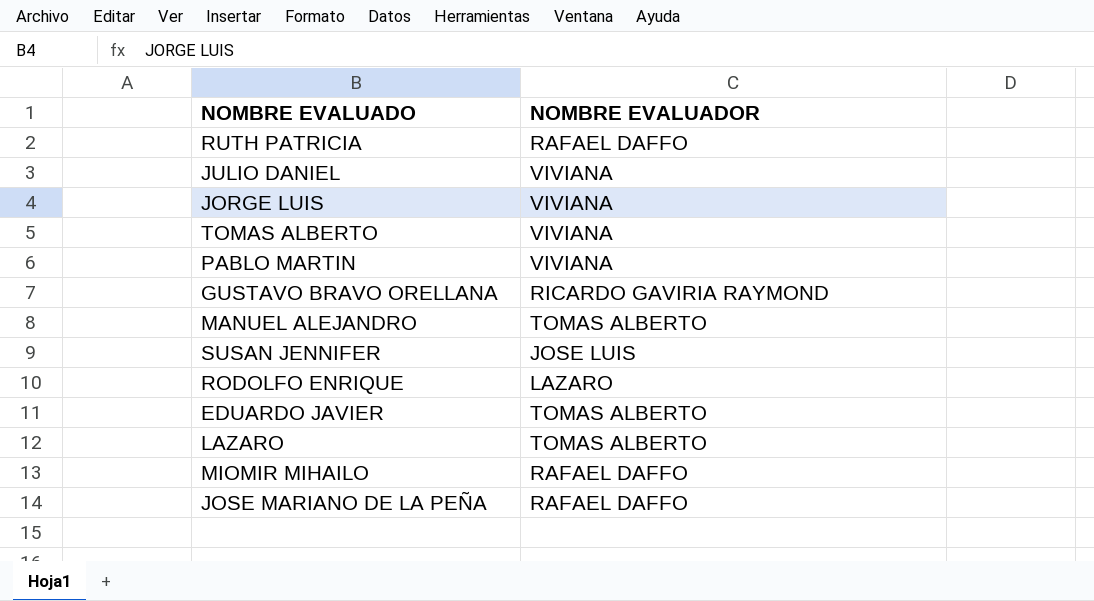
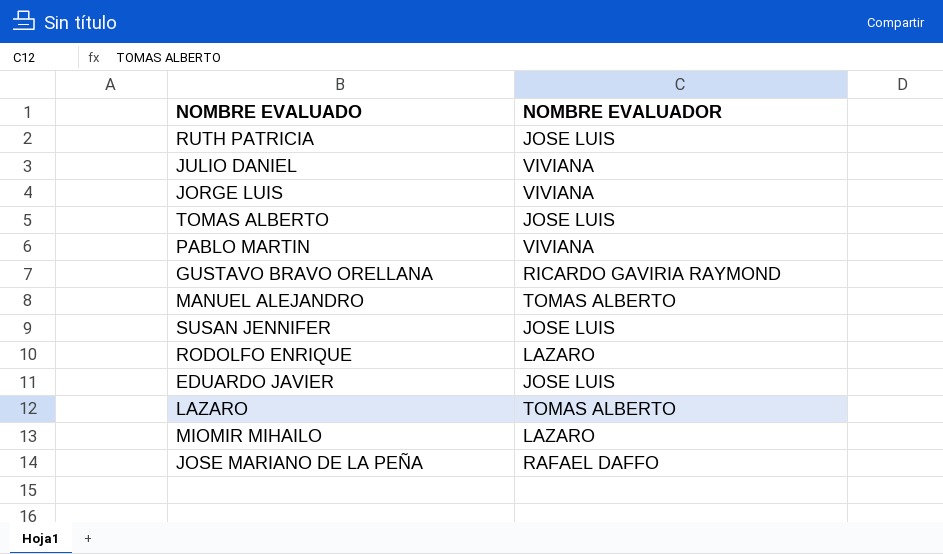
RUTH PATRICIA | NOMBRE EVALUADOR: RAFAEL DAFFO -> JOSE LUIS
TOMAS ALBERTO | NOMBRE EVALUADOR: VIVIANA -> JOSE LUIS
EDUARDO JAVIER | NOMBRE EVALUADOR: TOMAS ALBERTO -> JOSE LUIS
MIOMIR MIHAILO | NOMBRE EVALUADOR: RAFAEL DAFFO -> LAZARO

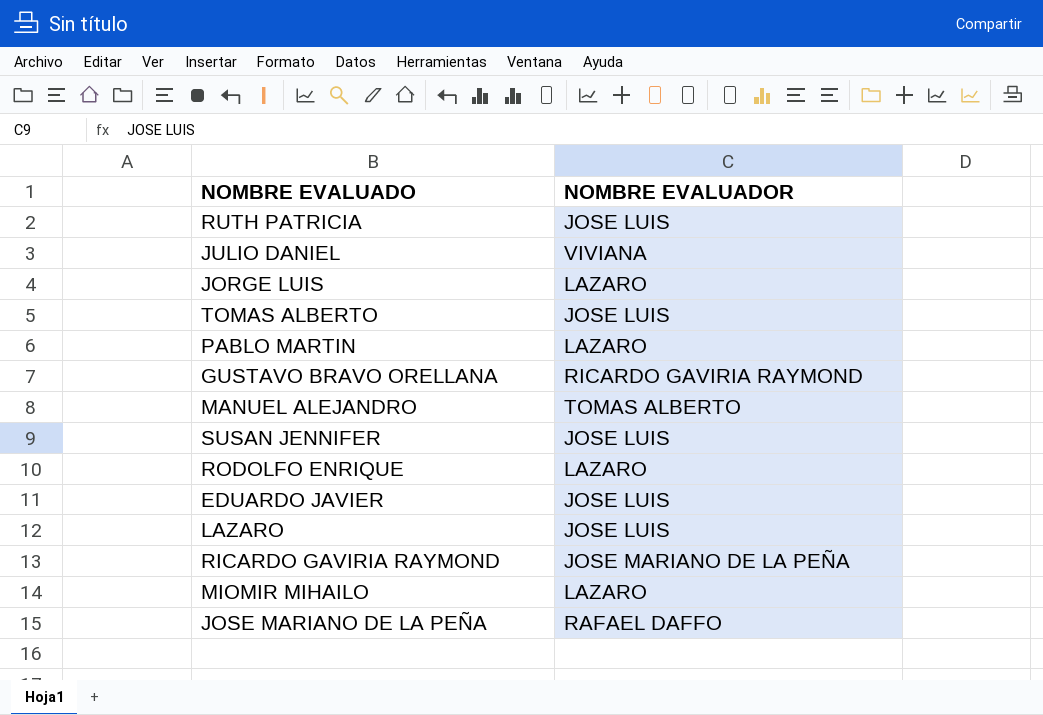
JORGE LUIS | NOMBRE EVALUADOR: VIVIANA -> LAZARO
PABLO MARTIN | NOMBRE EVALUADOR: VIVIANA -> LAZARO
LAZARO | NOMBRE EVALUADOR: TOMAS ALBERTO -> JOSE LUIS
row RICARDO GAVIRIA RAYMOND: none -> JOSE MARIANO DE LA PEÑA

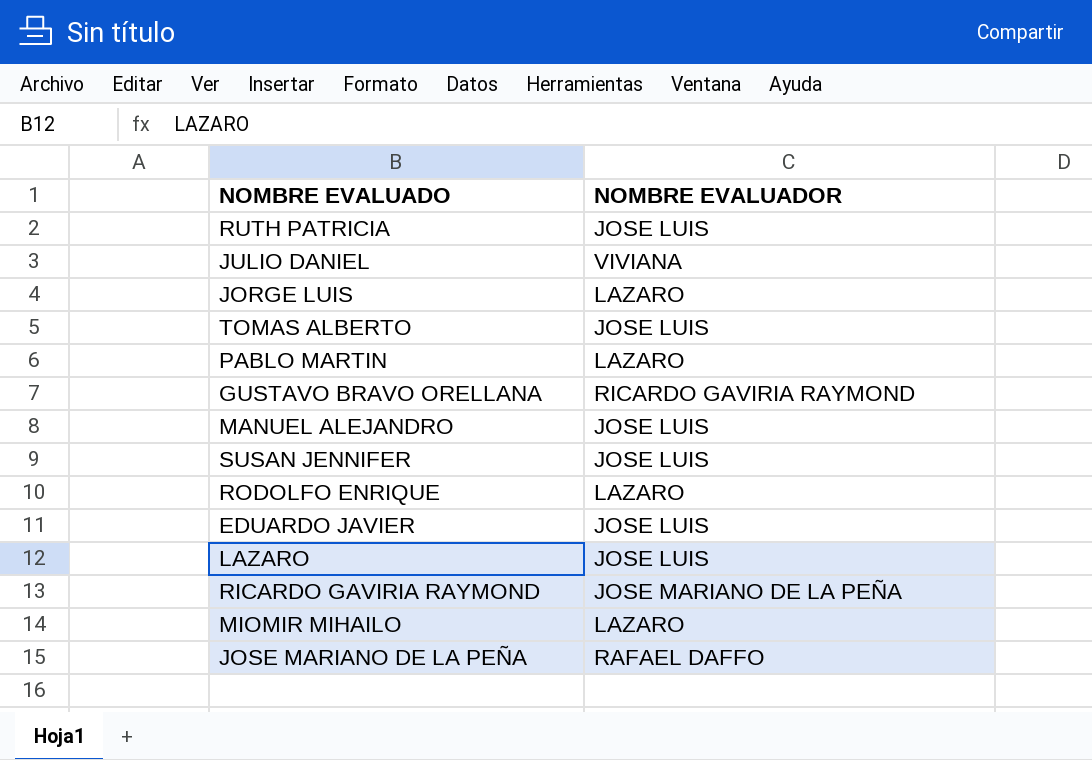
MANUEL ALEJANDRO | NOMBRE EVALUADOR: TOMAS ALBERTO -> JOSE LUIS

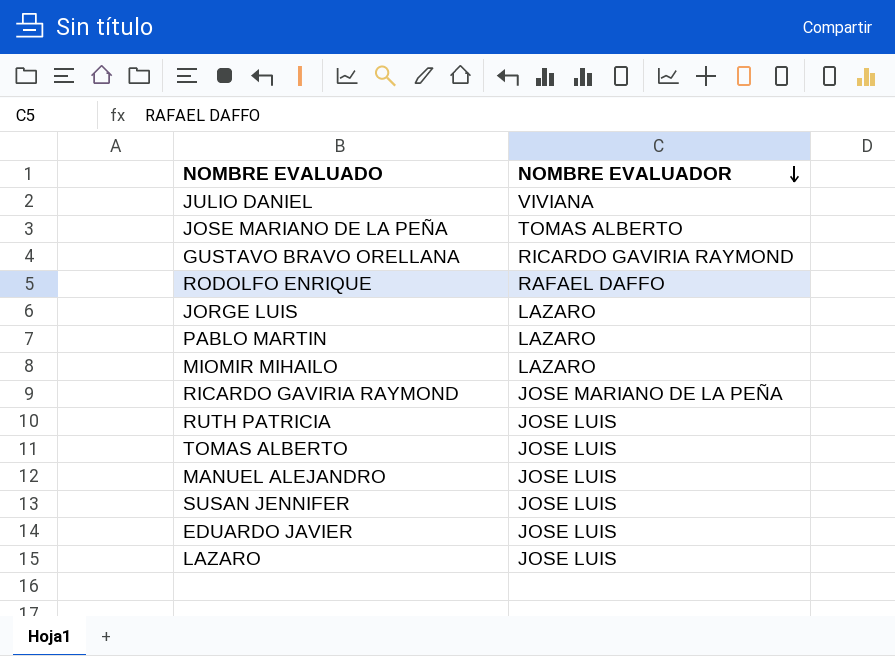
row order: none -> NOMBRE EVALUADOR descending
JOSE MARIANO DE LA PEÑA | NOMBRE EVALUADOR: RAFAEL DAFFO -> TOMAS ALBERTO
RODOLFO ENRIQUE | NOMBRE EVALUADOR: LAZARO -> RAFAEL DAFFO

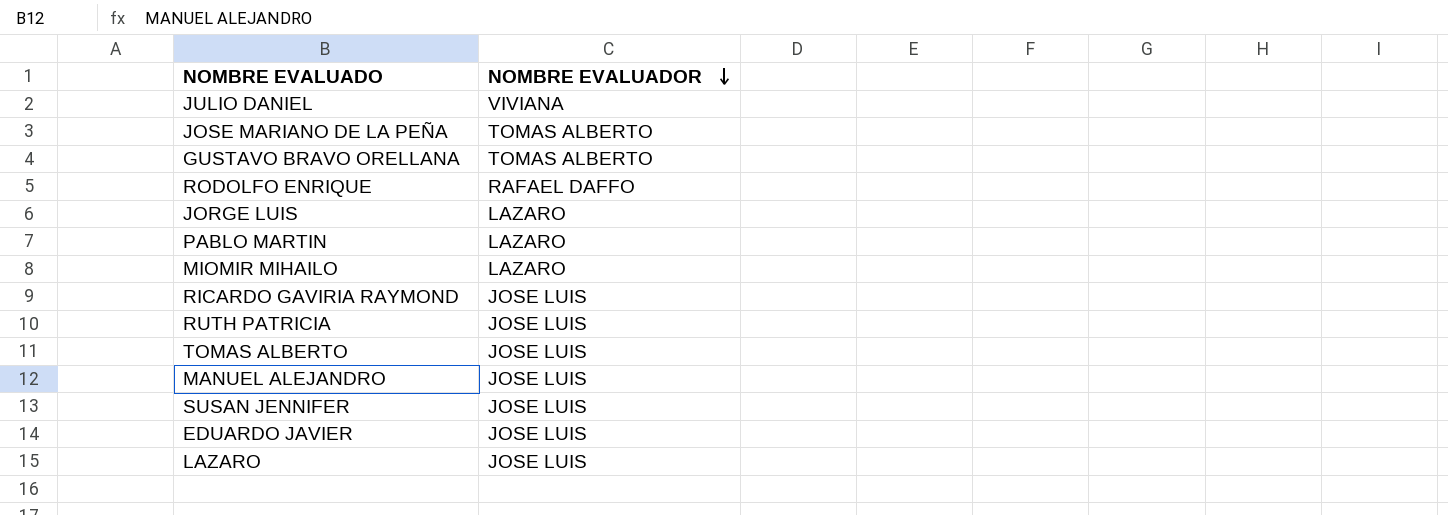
GUSTAVO BRAVO ORELLANA | NOMBRE EVALUADOR: RICARDO GAVIRIA RAYMOND -> TOMAS ALBERTO
RICARDO GAVIRIA RAYMOND | NOMBRE EVALUADOR: JOSE MARIANO DE LA PEÑA -> JOSE LUIS

